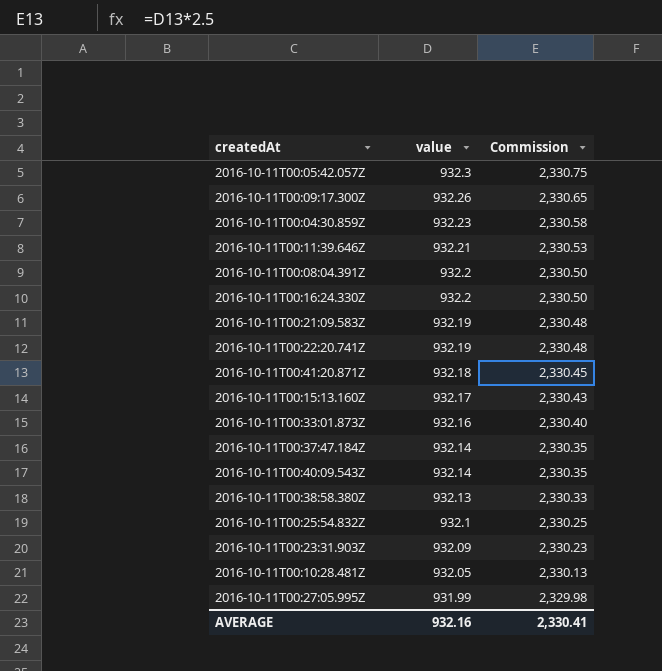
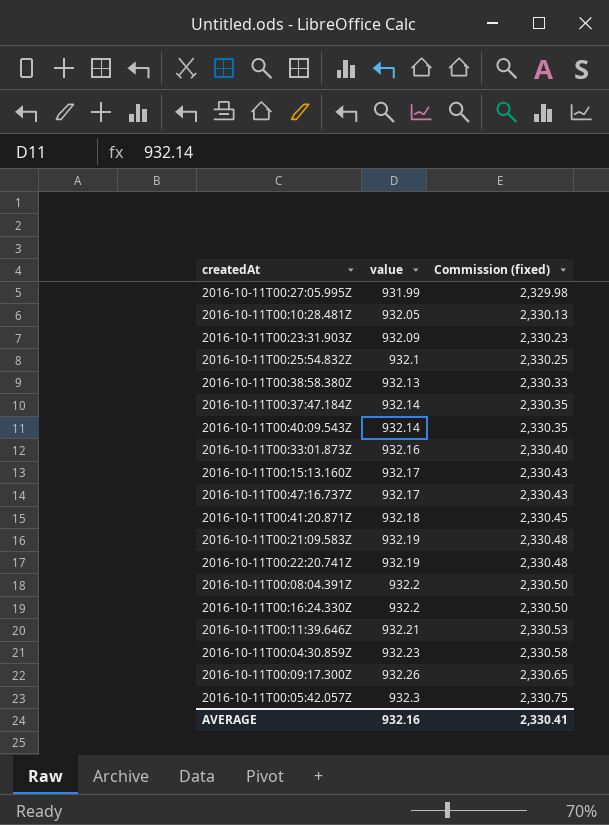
row order: value descending -> value ascending
column name: Commission -> Commission (fixed)
row 2016-10-11T00:47:16.737Z: none -> 932.17 | 2,330.43

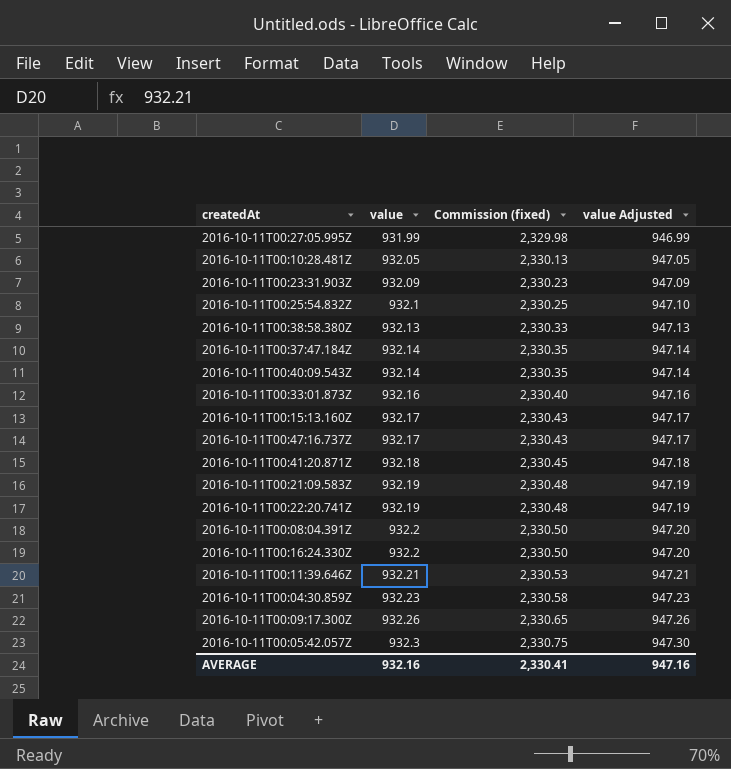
column value Adjusted | formula: none -> [value] + 15

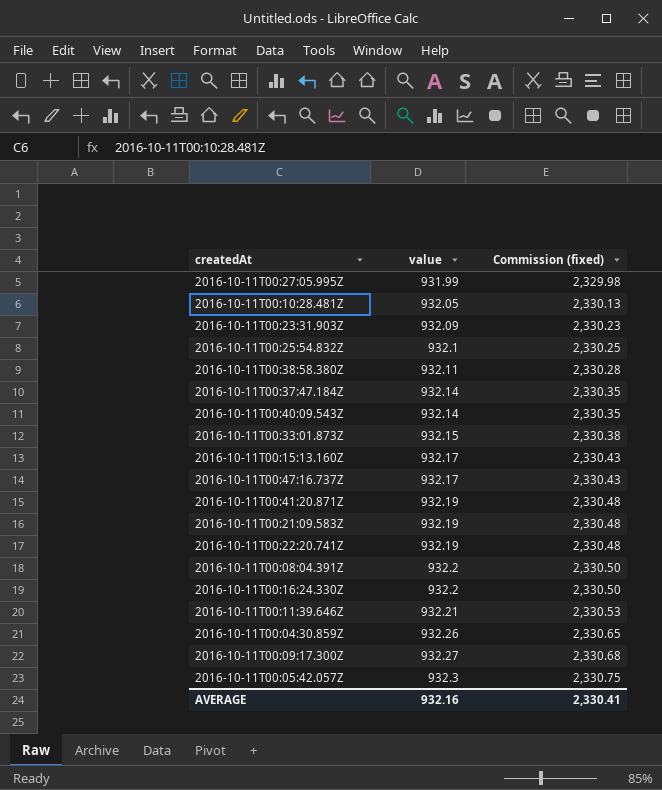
column value Adjusted | formula: [value] + 15 -> none
2016-10-11T00:38:58.380Z | value: 932.13 -> 932.11
2016-10-11T00:38:58.380Z | Commission (fixed): 2,330.33 -> 2,330.28
2016-10-11T00:33:01.873Z | value: 932.16 -> 932.15
2016-10-11T00:33:01.873Z | Commission (fixed): 2,330.40 -> 2,330.38
2016-10-11T00:41:20.871Z | value: 932.18 -> 932.19
2016-10-11T00:41:20.871Z | Commission (fixed): 2,330.45 -> 2,330.48
2016-10-11T00:04:30.859Z | value: 932.23 -> 932.26
2016-10-11T00:04:30.859Z | Commission (fixed): 2,330.58 -> 2,330.65
2016-10-11T00:09:17.300Z | value: 932.26 -> 932.27
2016-10-11T00:09:17.300Z | Commission (fixed): 2,330.65 -> 2,330.68

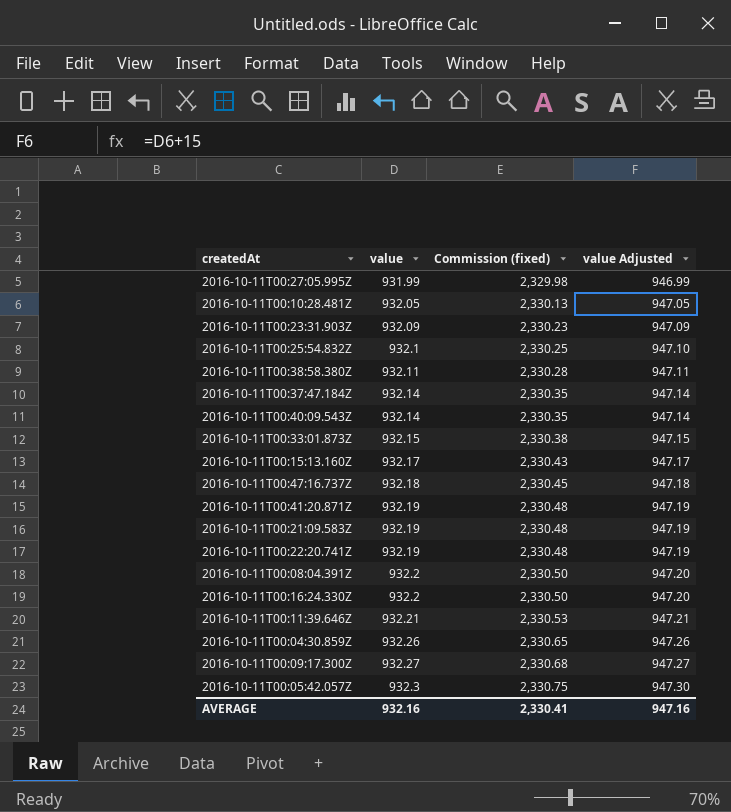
column value Adjusted | formula: none -> [value] + 15
2016-10-11T00:47:16.737Z | value: 932.17 -> 932.18
2016-10-11T00:47:16.737Z | Commission (fixed): 2,330.43 -> 2,330.45

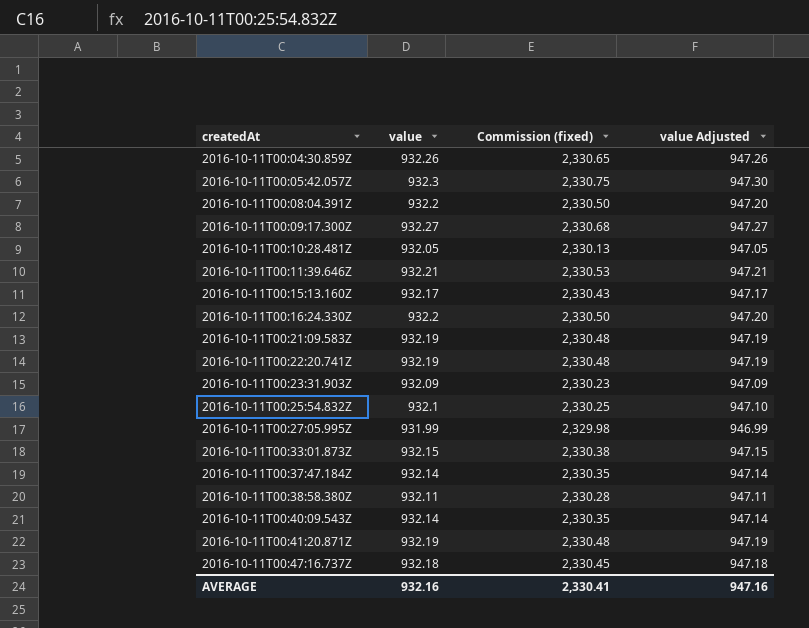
row order: value ascending -> createdAt ascending

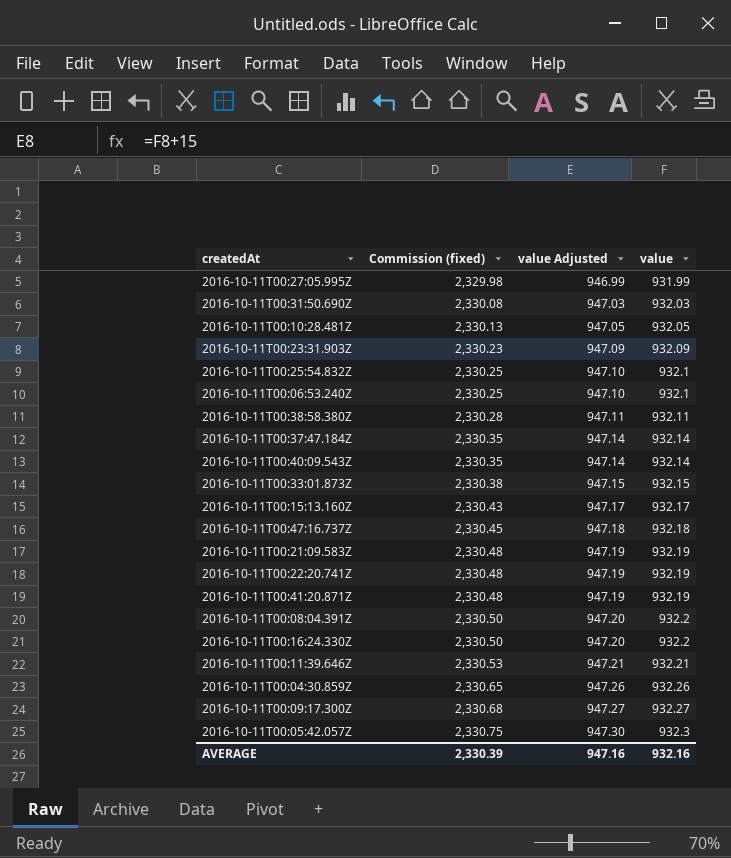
row order: createdAt ascending -> Commission (fixed) ascending
column value | position: 2 -> 4
row 2016-10-11T00:31:50.690Z: none -> 2,330.08 | 947.03 | 932.03
row 2016-10-11T00:06:53.240Z: none -> 2,330.25 | 947.10 | 932.1
AVERAGE | Commission (fixed): 2,330.41 -> 2,330.39

